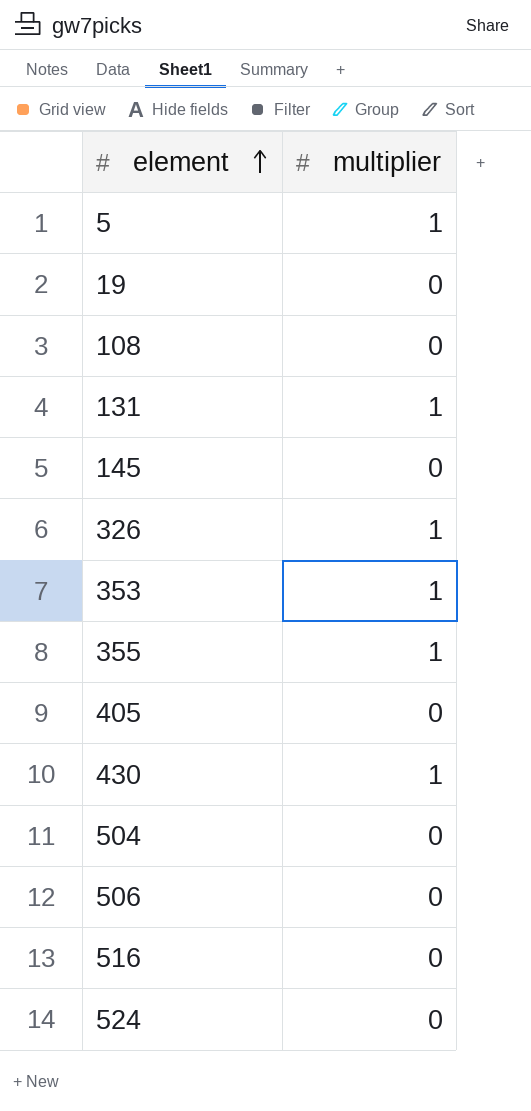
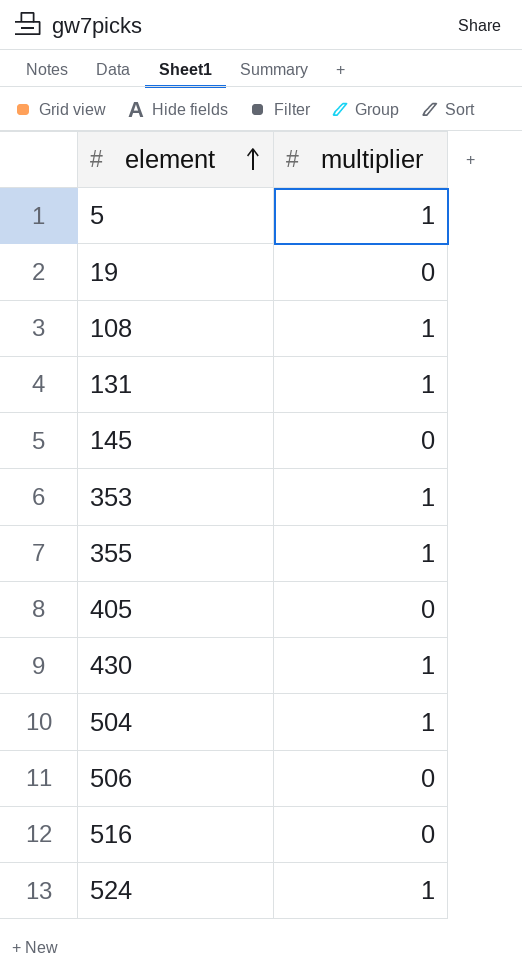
row 326: 1 -> none
108 | multiplier: 0 -> 1
504 | multiplier: 0 -> 1
524 | multiplier: 0 -> 1

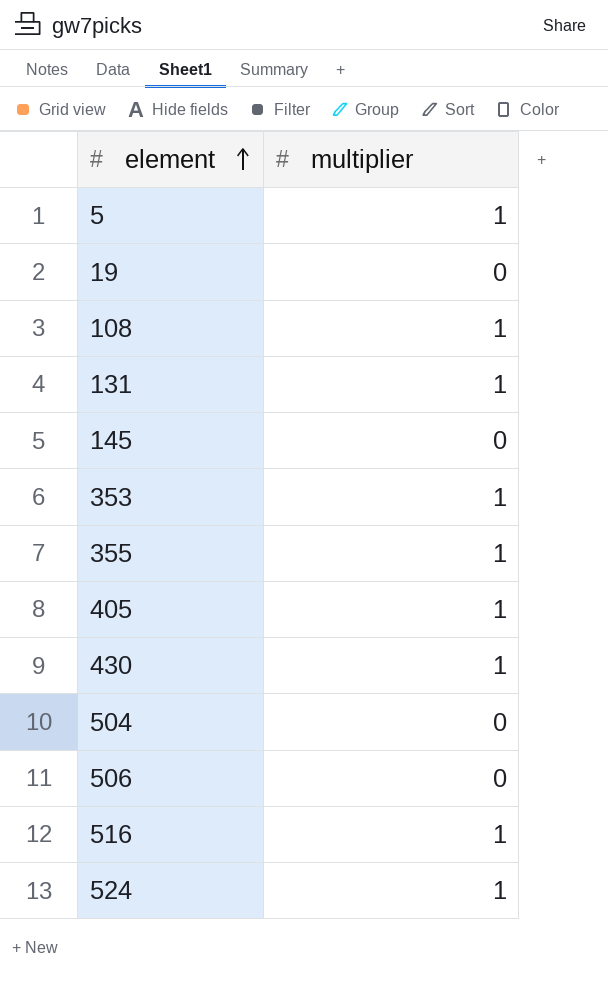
405 | multiplier: 0 -> 1
504 | multiplier: 1 -> 0
516 | multiplier: 0 -> 1

